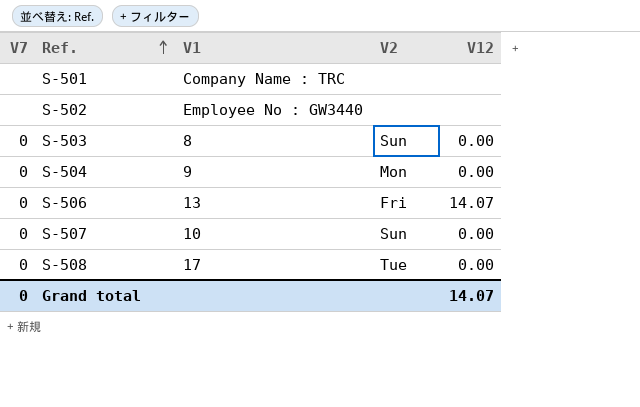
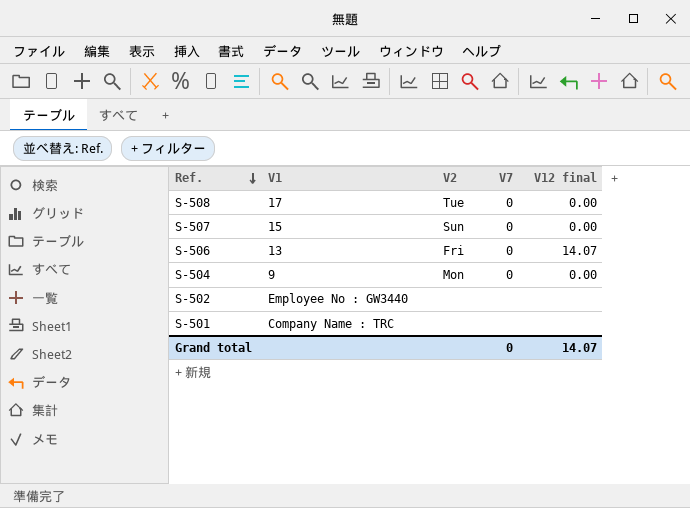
row order: Ref. ascending -> Ref. descending
column V7 | position: 1 -> 4
column name: V12 -> V12 final
row S-503: 0 | 8 | Sun | 0.00 -> none
S-507 | V1: 10 -> 15

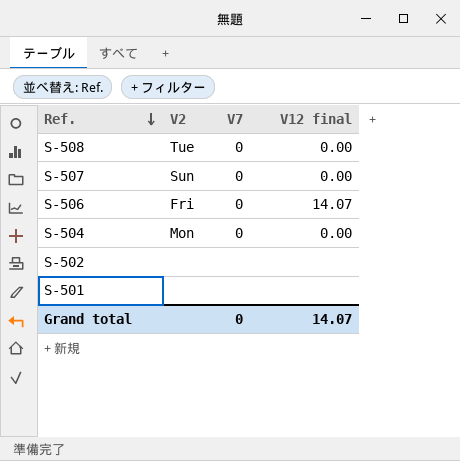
column V1 | position: 2 -> none

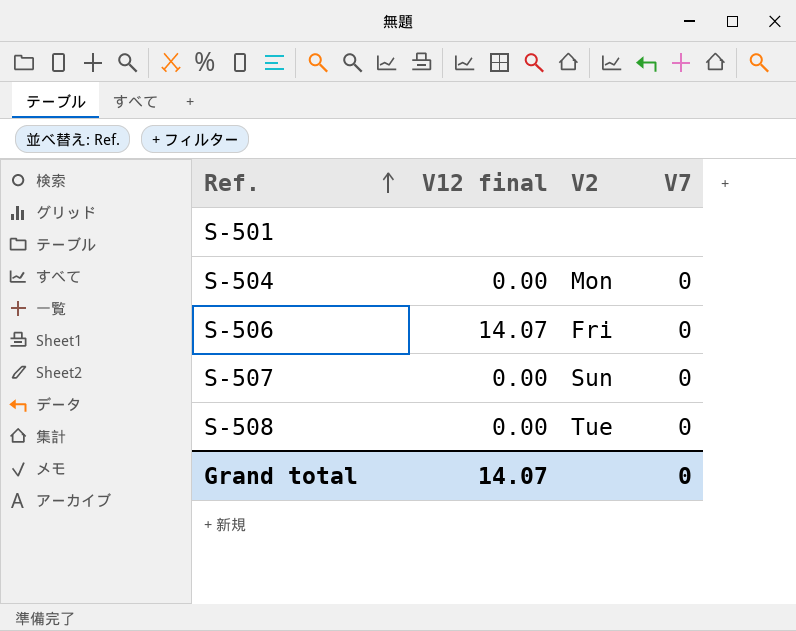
row order: Ref. descending -> Ref. ascending
column V12 final | position: 4 -> 2
row S-502: none | none | none -> none

